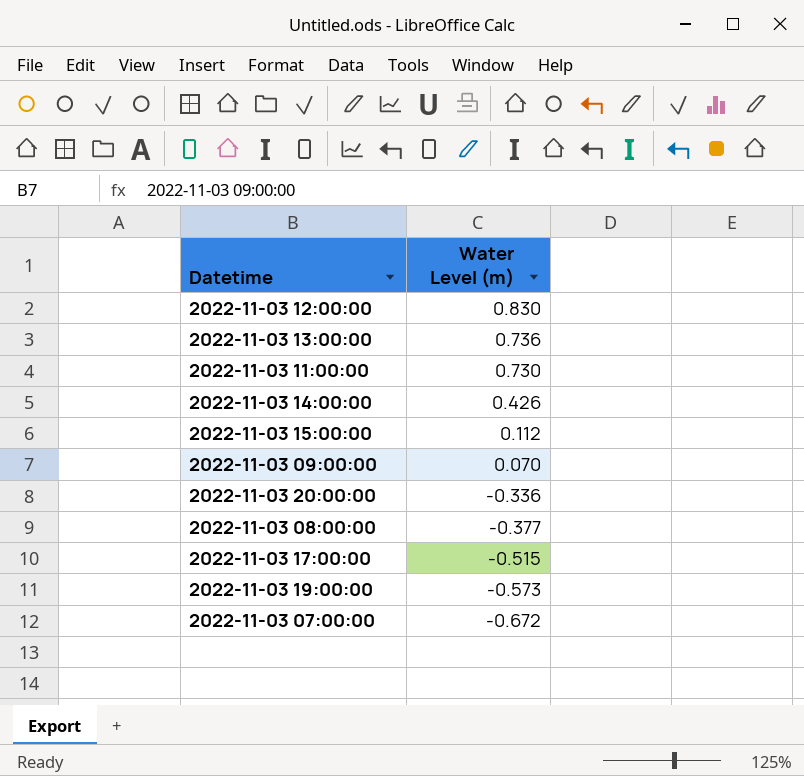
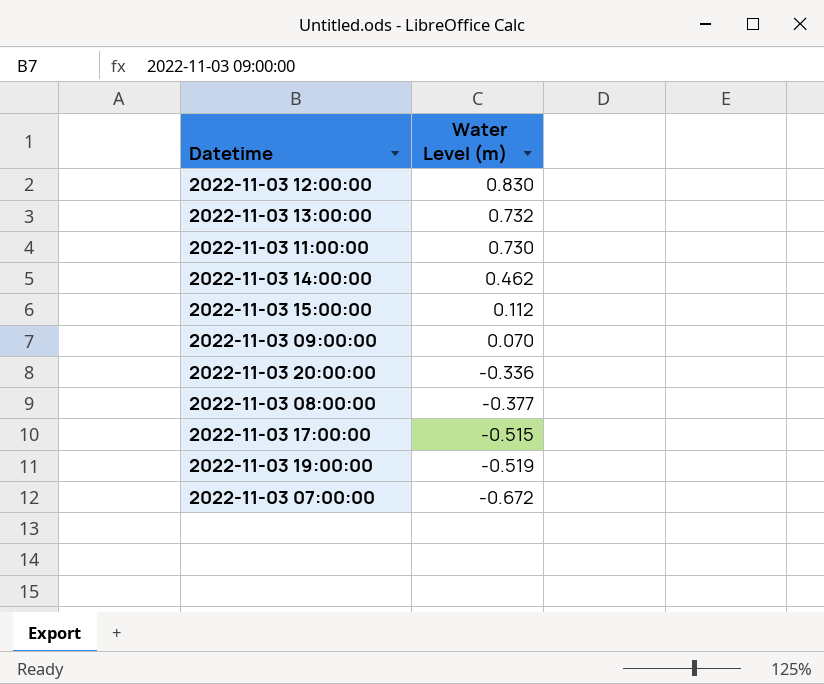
2022-11-03 13:00:00 | Water Level (m): 0.736 -> 0.732
2022-11-03 14:00:00 | Water Level (m): 0.426 -> 0.462
2022-11-03 19:00:00 | Water Level (m): -0.573 -> -0.519

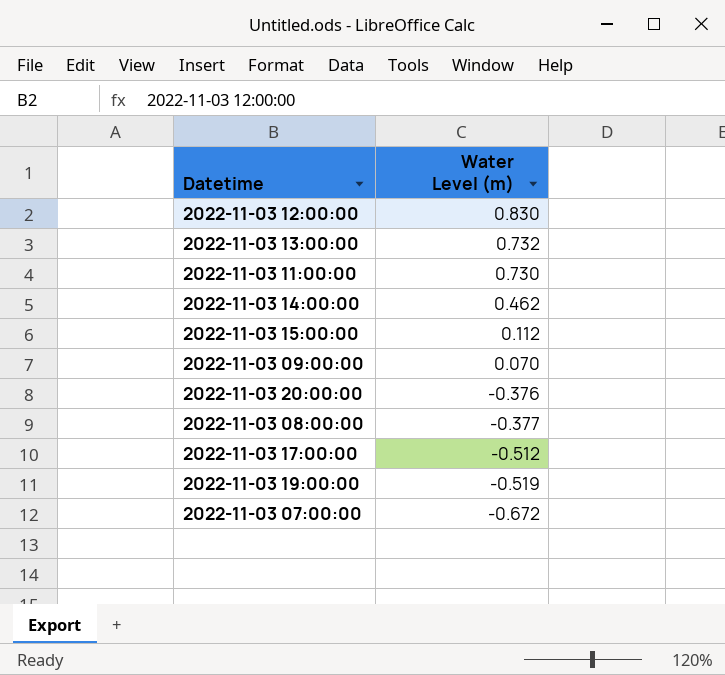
2022-11-03 20:00:00 | Water Level (m): -0.336 -> -0.376
2022-11-03 17:00:00 | Water Level (m): -0.515 -> -0.512

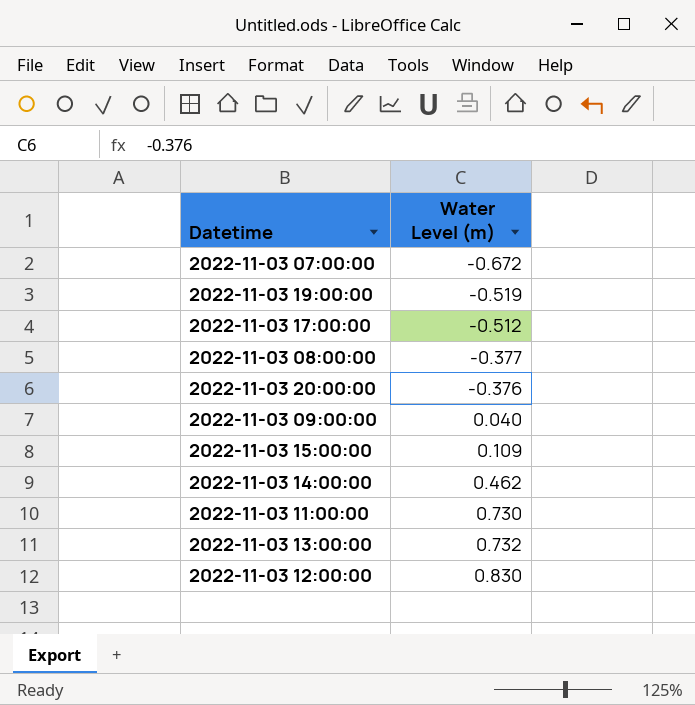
row order: Water Level (m) descending -> Water Level (m) ascending
2022-11-03 09:00:00 | Water Level (m): 0.070 -> 0.040
2022-11-03 15:00:00 | Water Level (m): 0.112 -> 0.109

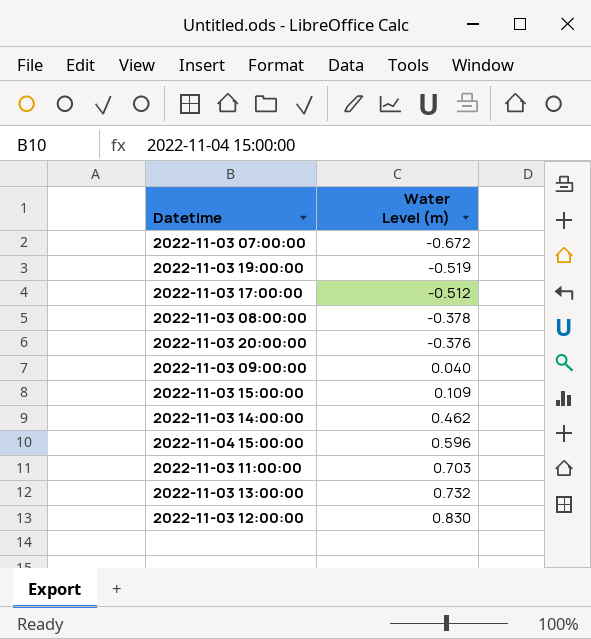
2022-11-03 08:00:00 | Water Level (m): -0.377 -> -0.378
row 2022-11-04 15:00:00: none -> 0.596
2022-11-03 11:00:00 | Water Level (m): 0.730 -> 0.703

